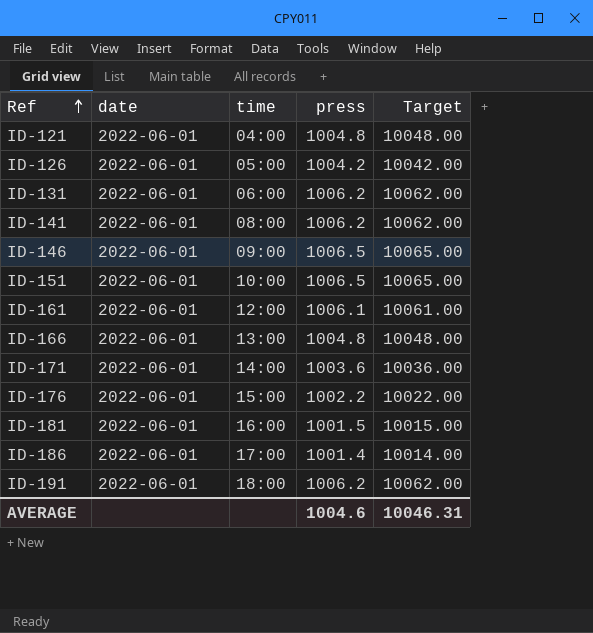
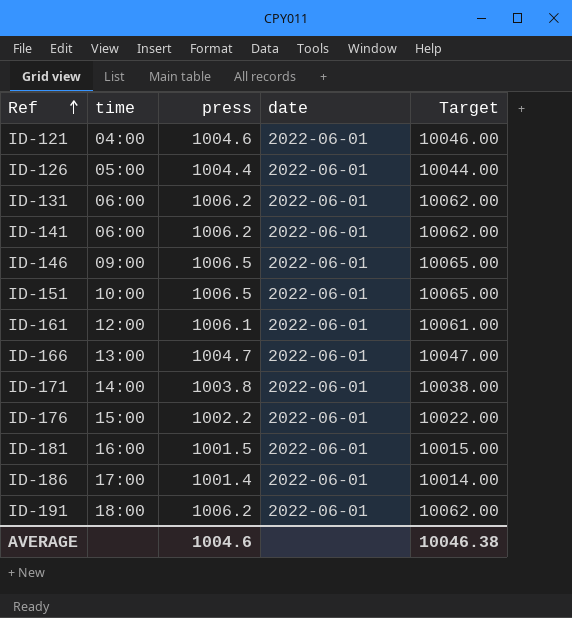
column date | position: 2 -> 4
ID-121 | press: 1004.8 -> 1004.6
ID-121 | Target: 10048.00 -> 10046.00
ID-126 | press: 1004.2 -> 1004.4
ID-126 | Target: 10042.00 -> 10044.00
ID-141 | time: 08:00 -> 06:00
ID-166 | press: 1004.8 -> 1004.7
ID-166 | Target: 10048.00 -> 10047.00
ID-171 | press: 1003.6 -> 1003.8
ID-171 | Target: 10036.00 -> 10038.00
AVERAGE | Target: 10046.31 -> 10046.38

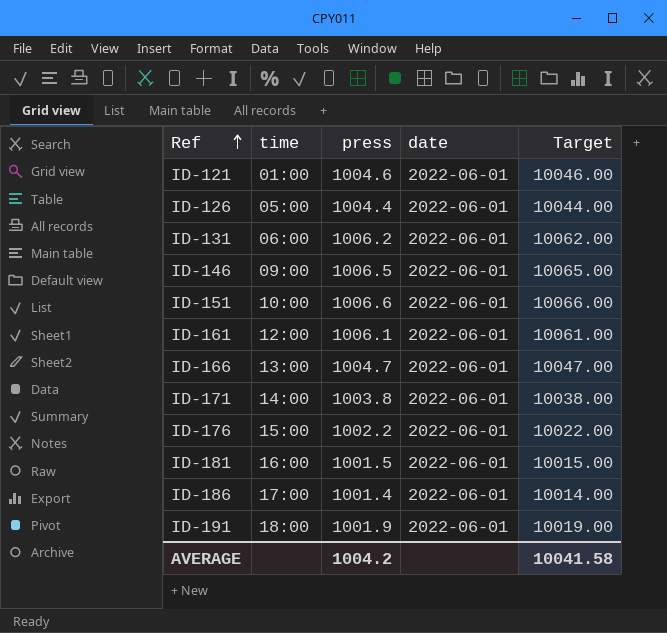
row ID-141: 06:00 | 1006.2 | 2022-06-01 | 10062.00 -> none
ID-121 | time: 04:00 -> 01:00
ID-151 | press: 1006.5 -> 1006.6
ID-151 | Target: 10065.00 -> 10066.00
ID-191 | press: 1006.2 -> 1001.9
ID-191 | Target: 10062.00 -> 10019.00
AVERAGE | press: 1004.6 -> 1004.2
AVERAGE | Target: 10046.38 -> 10041.58

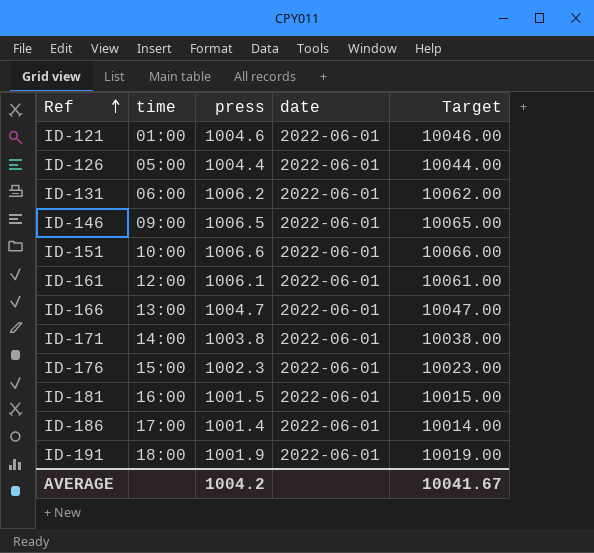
ID-176 | press: 1002.2 -> 1002.3
ID-176 | Target: 10022.00 -> 10023.00
AVERAGE | Target: 10041.58 -> 10041.67

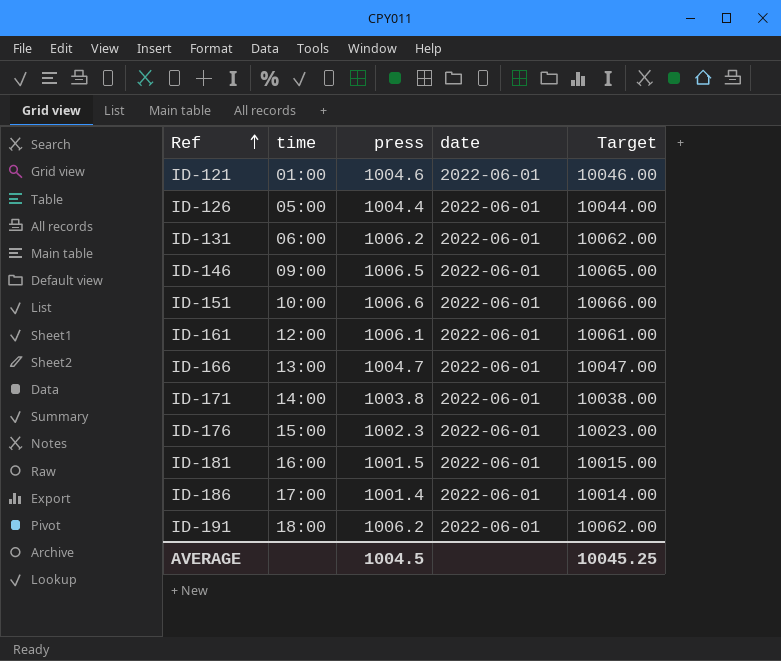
ID-191 | press: 1001.9 -> 1006.2
ID-191 | Target: 10019.00 -> 10062.00
AVERAGE | press: 1004.2 -> 1004.5
AVERAGE | Target: 10041.67 -> 10045.25

